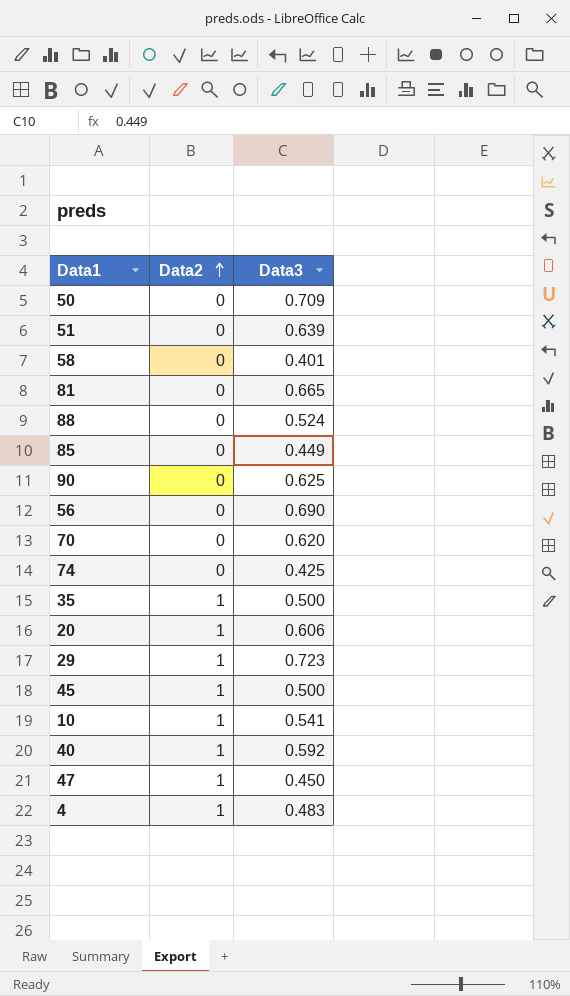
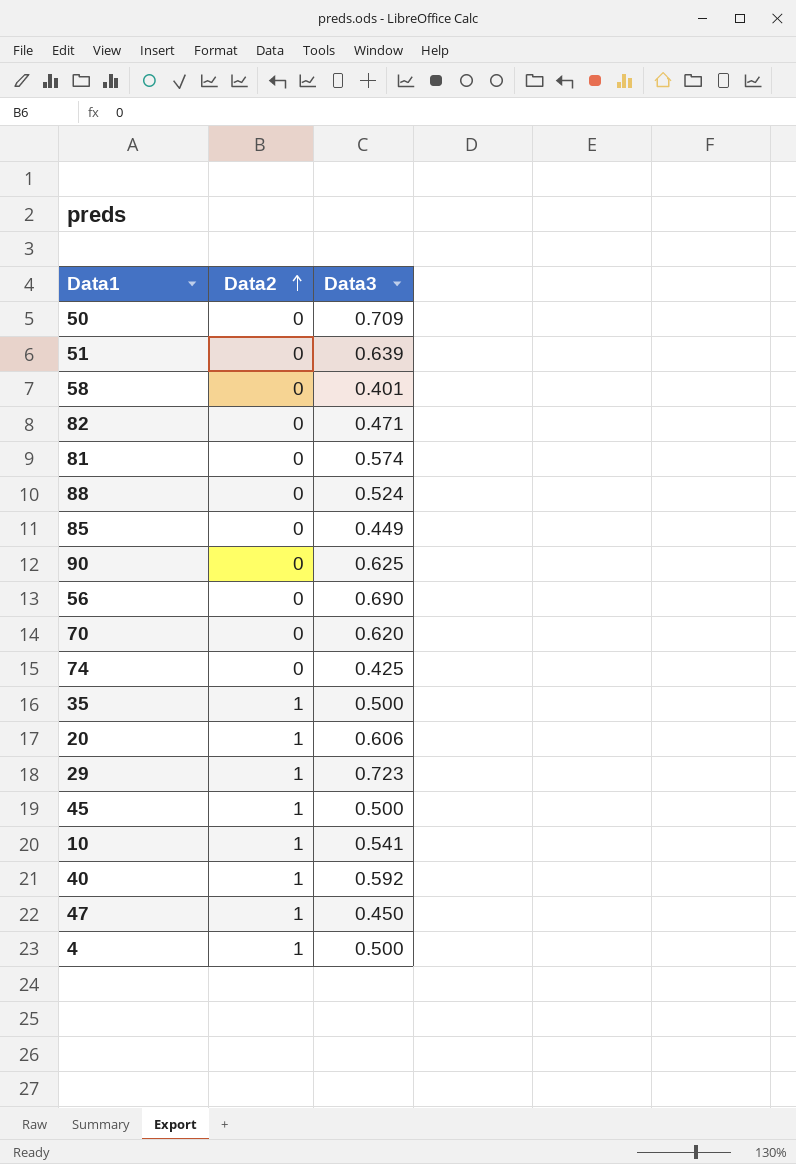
row 82: none -> 0 | 0.471
81 | Data3: 0.665 -> 0.574
4 | Data3: 0.483 -> 0.500

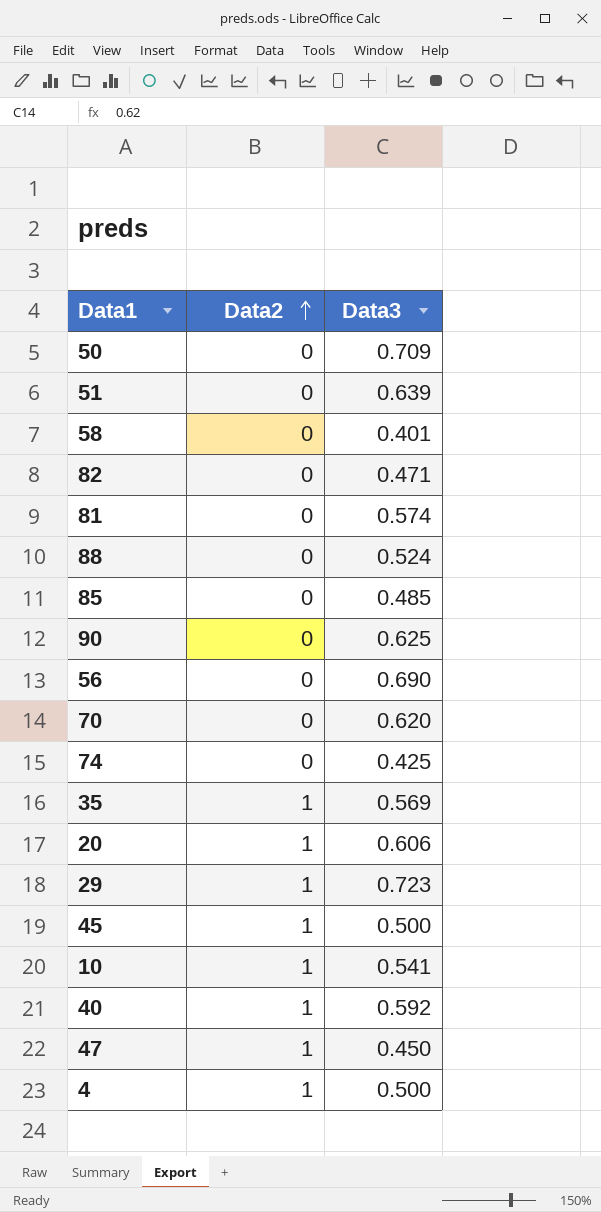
85 | Data3: 0.449 -> 0.485
35 | Data3: 0.500 -> 0.569

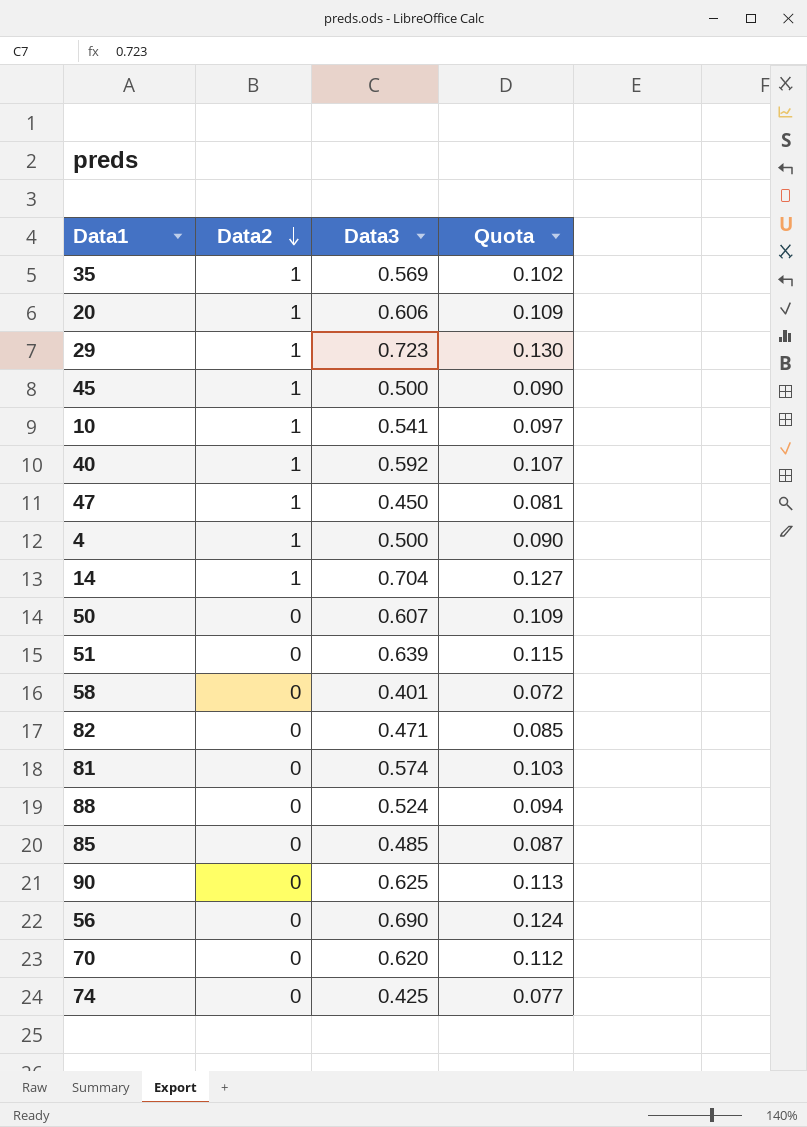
row order: Data2 ascending -> Data2 descending
column Quota | formula: none -> [Data3] * 0.18
row 14: none -> 1 | 0.704 | 0.127
50 | Data3: 0.709 -> 0.607

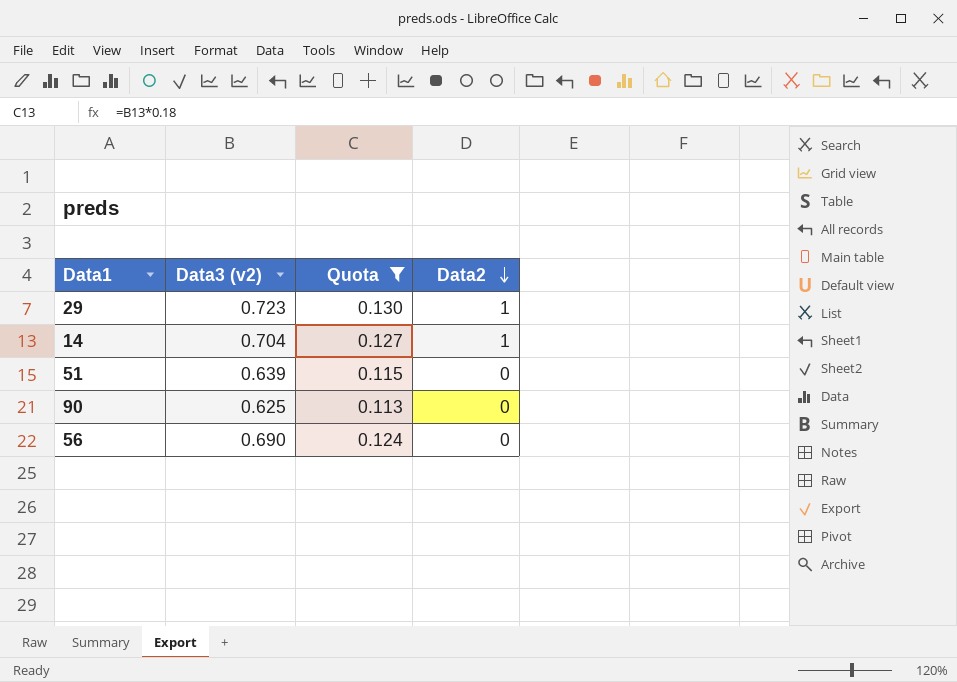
filter: none -> Quota >= 0.113
column name: Data3 -> Data3 (v2)
column Data2 | position: 2 -> 4

